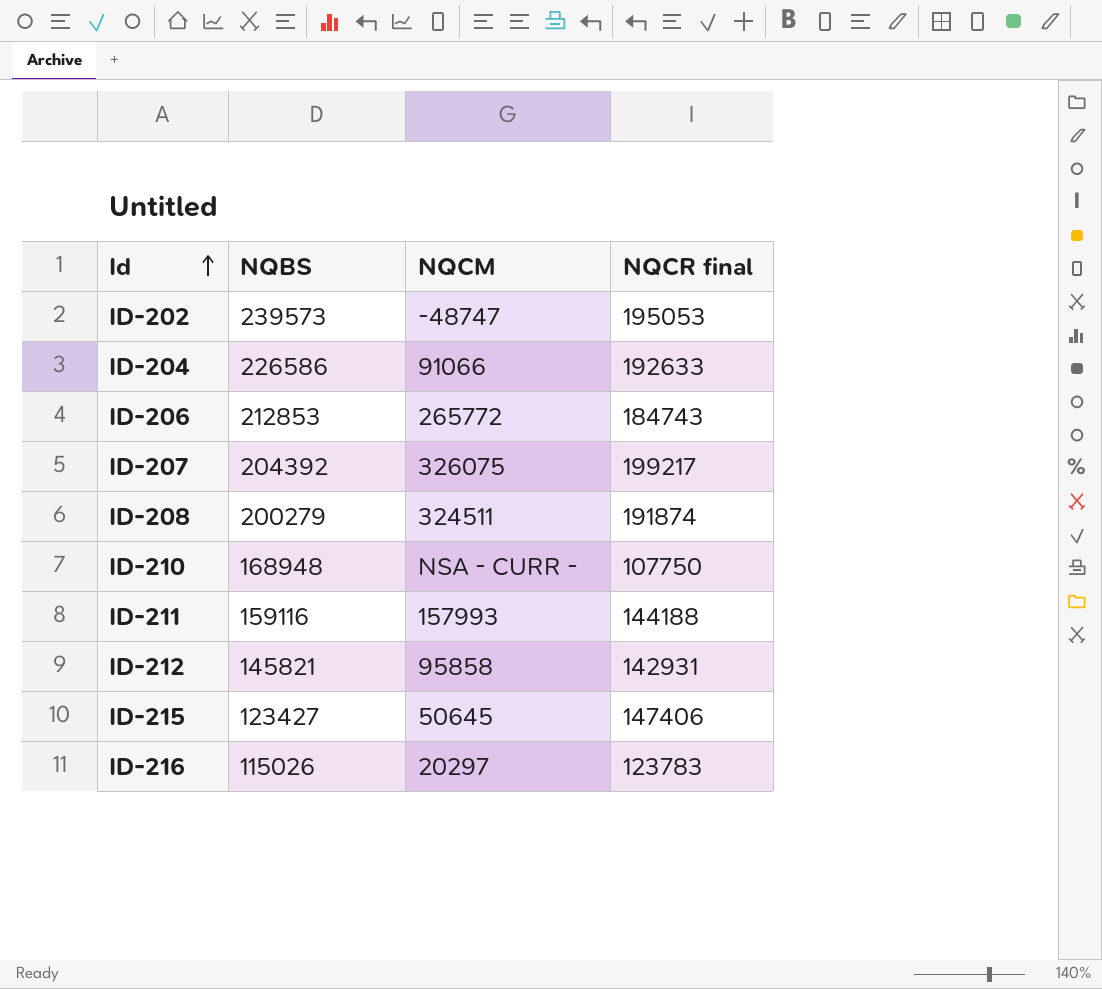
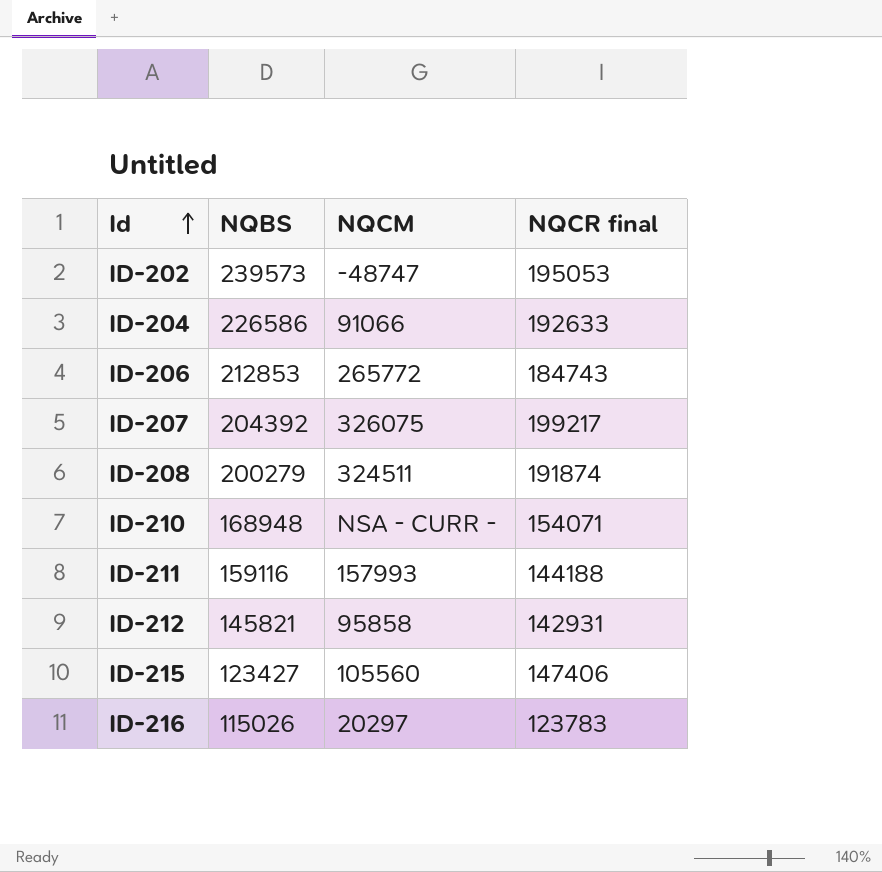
ID-210 | NQCR final: 107750 -> 154071
ID-215 | NQCM: 50645 -> 105560

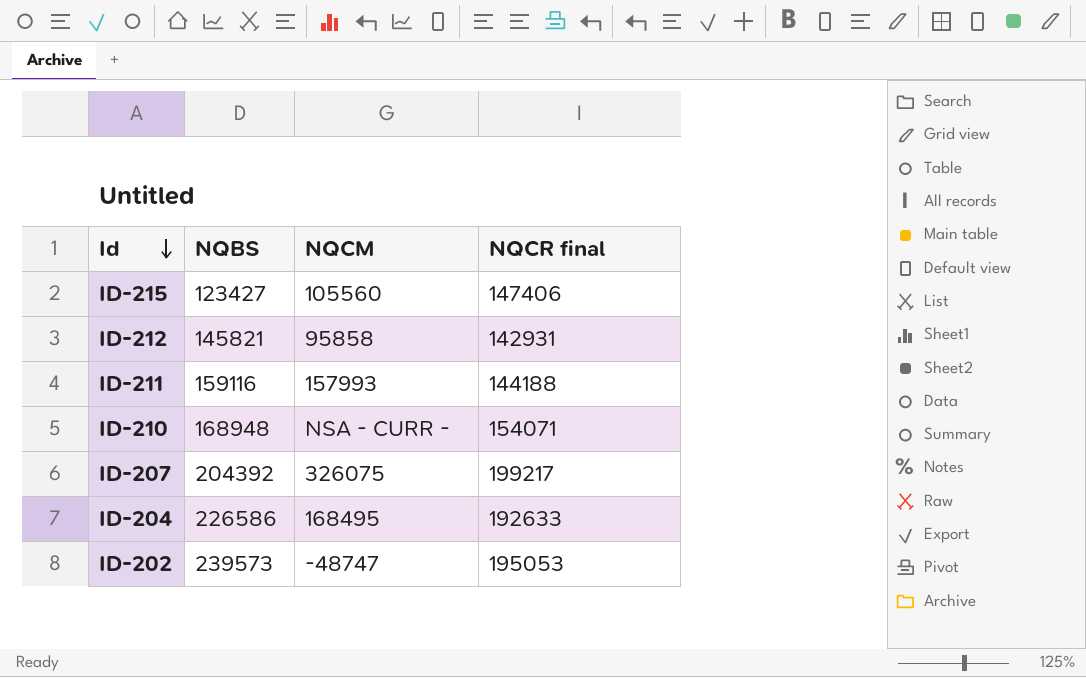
row order: Id ascending -> Id descending
row ID-206: 212853 | 265772 | 184743 -> none
row ID-208: 200279 | 324511 | 191874 -> none
row ID-216: 115026 | 20297 | 123783 -> none
ID-204 | NQCM: 91066 -> 168495

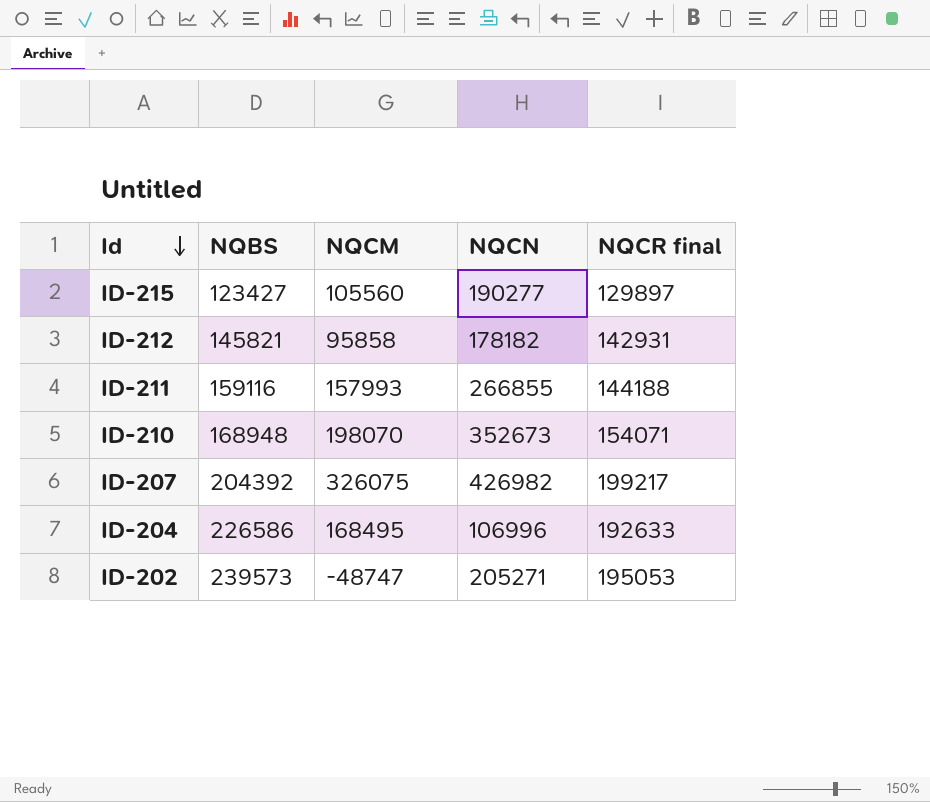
column NQCN | position: none -> 4
ID-215 | NQCR final: 147406 -> 129897
ID-210 | NQCM: NSA - CURR - -> 198070

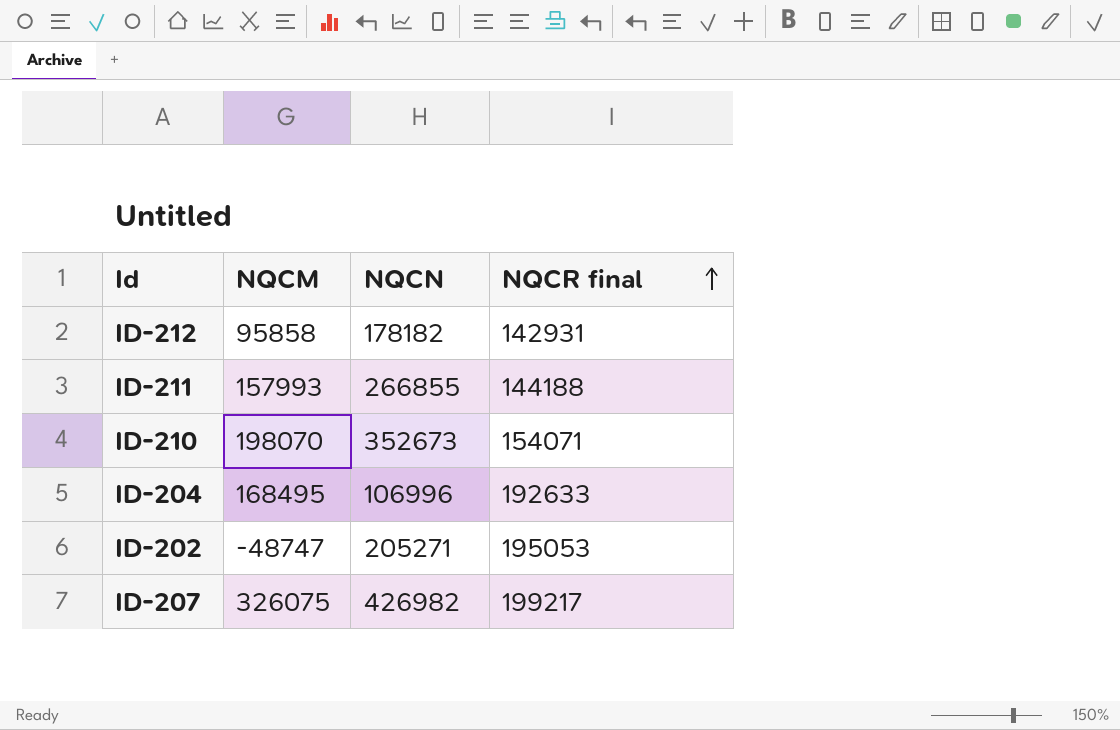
row order: Id descending -> NQCR final ascending
column NQBS | position: 2 -> none
row ID-215: 123427 | 105560 | 190277 | 129897 -> none

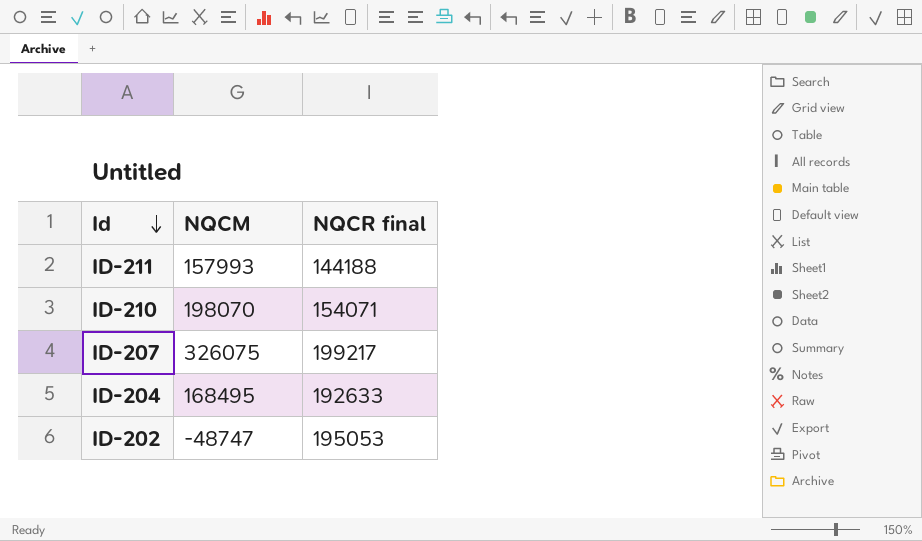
row order: NQCR final ascending -> Id descending
column NQCN | position: 3 -> none
row ID-212: 95858 | 178182 | 142931 -> none

